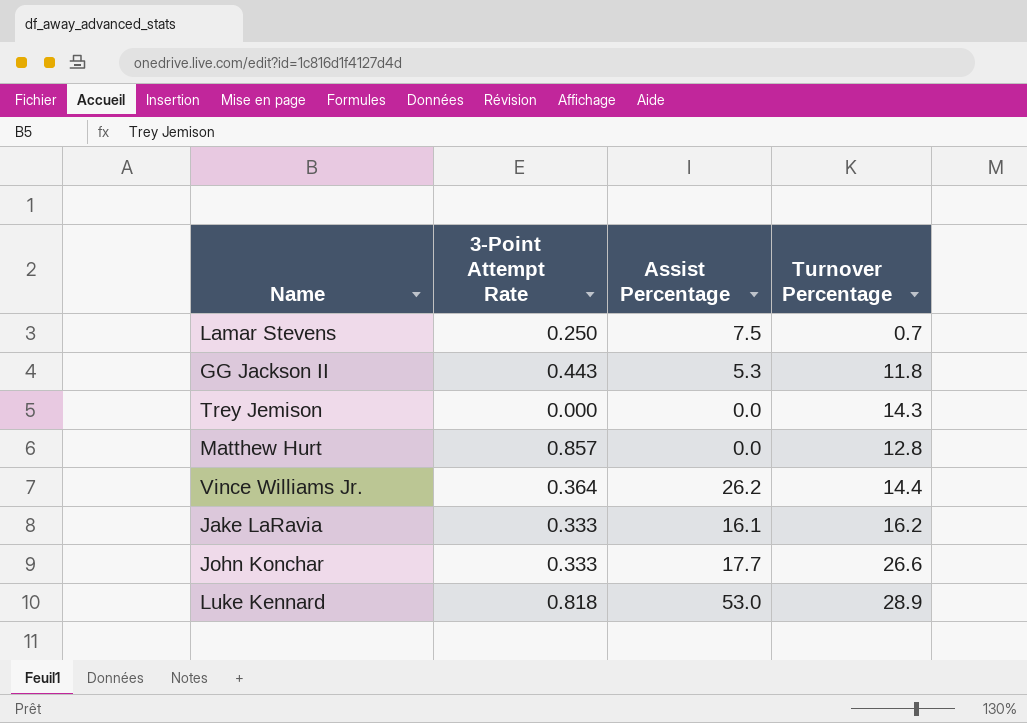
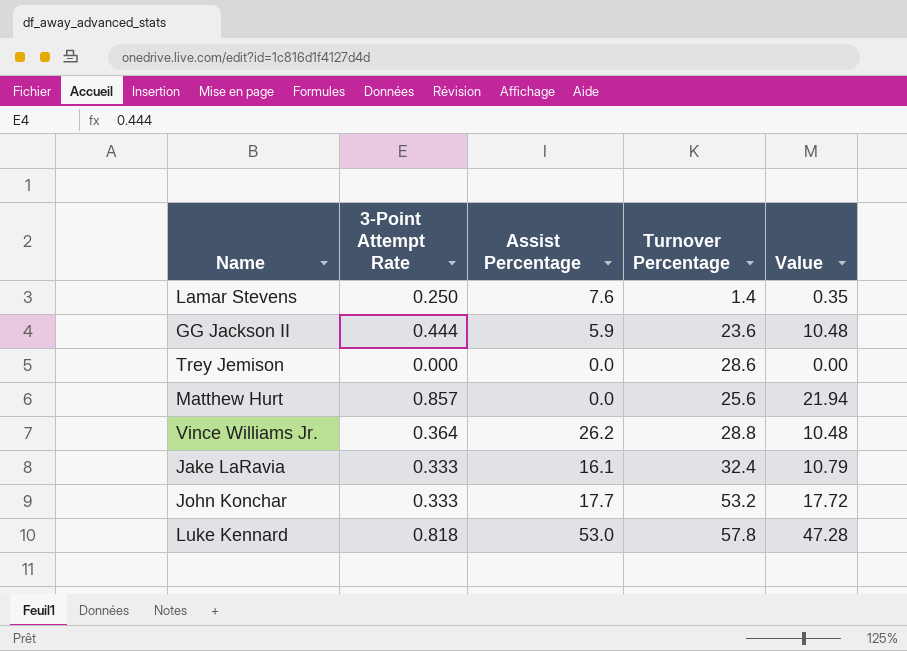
column Value | formula: none -> [3-Point Attempt Rate] * [Turnover Percentage]
Lamar Stevens | Assist Percentage: 7.5 -> 7.6
Lamar Stevens | Turnover Percentage: 0.7 -> 1.4
GG Jackson II | 3-Point Attempt Rate: 0.443 -> 0.444
GG Jackson II | Assist Percentage: 5.3 -> 5.9
GG Jackson II | Turnover Percentage: 11.8 -> 23.6
Trey Jemison | Turnover Percentage: 14.3 -> 28.6
Matthew Hurt | Turnover Percentage: 12.8 -> 25.6
Vince Williams Jr. | Turnover Percentage: 14.4 -> 28.8
Jake LaRavia | Turnover Percentage: 16.2 -> 32.4
John Konchar | Turnover Percentage: 26.6 -> 53.2
Luke Kennard | Turnover Percentage: 28.9 -> 57.8

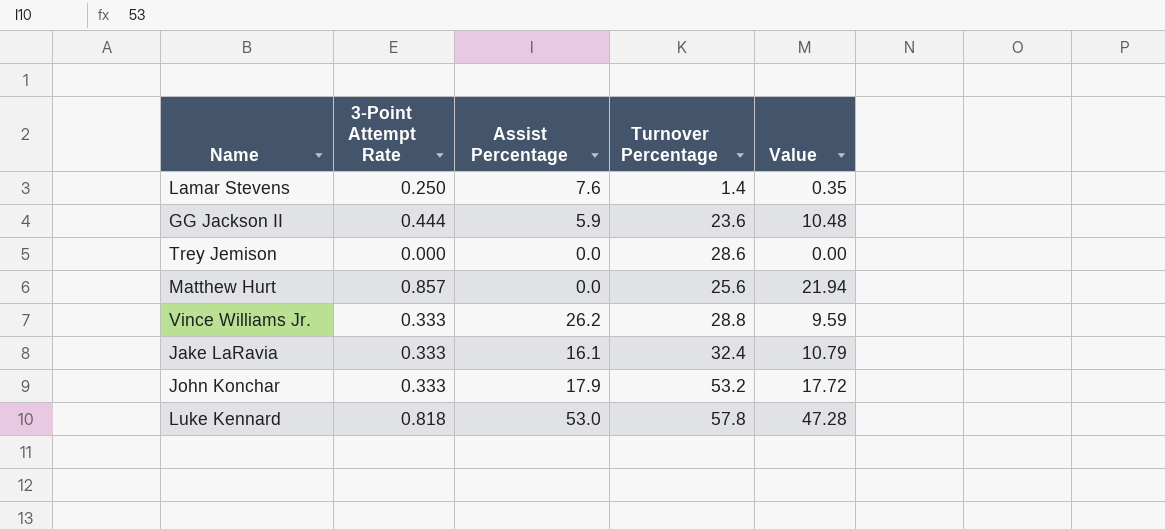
Vince Williams Jr. | 3-Point Attempt Rate: 0.364 -> 0.333
Vince Williams Jr. | Value: 10.48 -> 9.59
John Konchar | Assist Percentage: 17.7 -> 17.9

